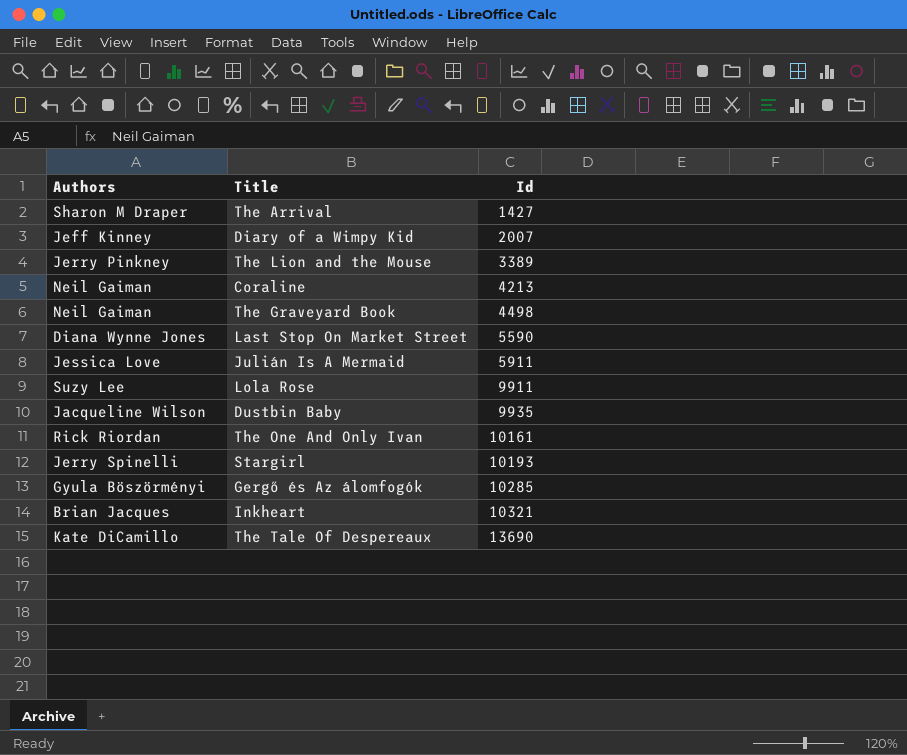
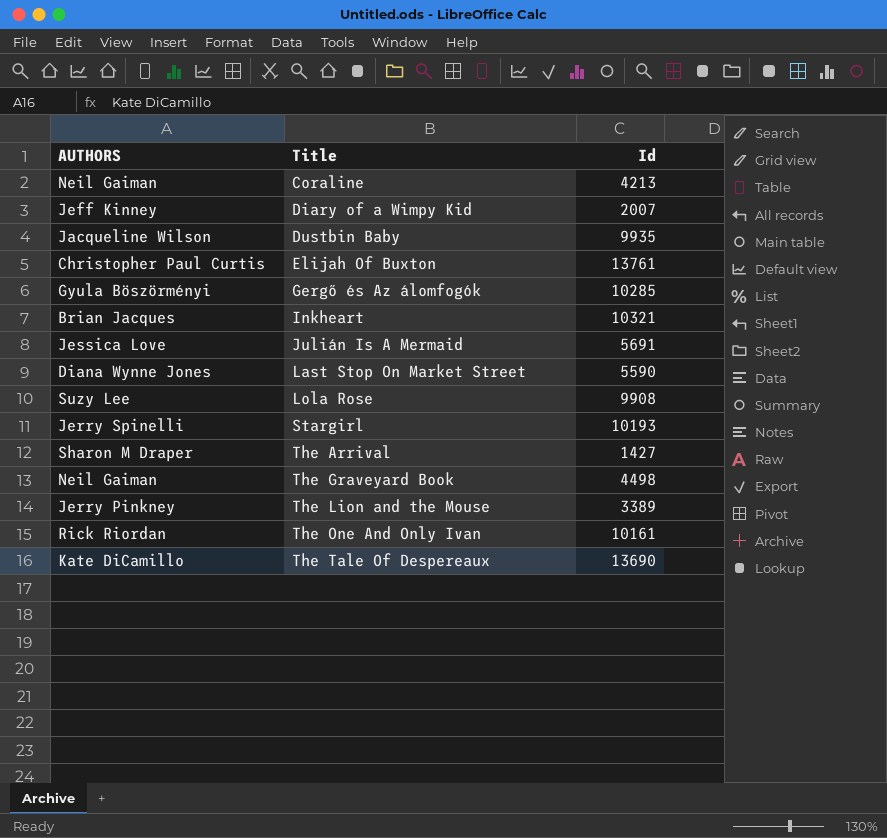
row order: Id ascending -> Title ascending
column name: Authors -> AUTHORS
row Elijah Of Buxton: none -> Christopher Paul Curtis | 13761
Julián Is A Mermaid | Id: 5911 -> 5691
Lola Rose | Id: 9911 -> 9908

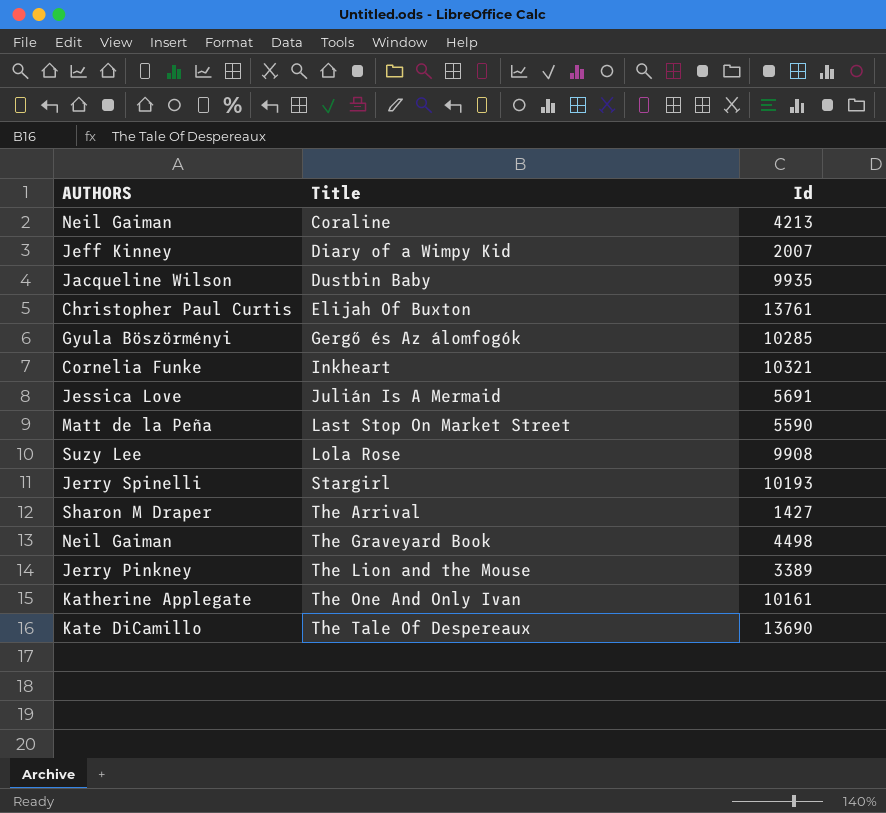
Inkheart | AUTHORS: Brian Jacques -> Cornelia Funke
Last Stop On Market Street | AUTHORS: Diana Wynne Jones -> Matt de la Peña
The One And Only Ivan | AUTHORS: Rick Riordan -> Katherine Applegate

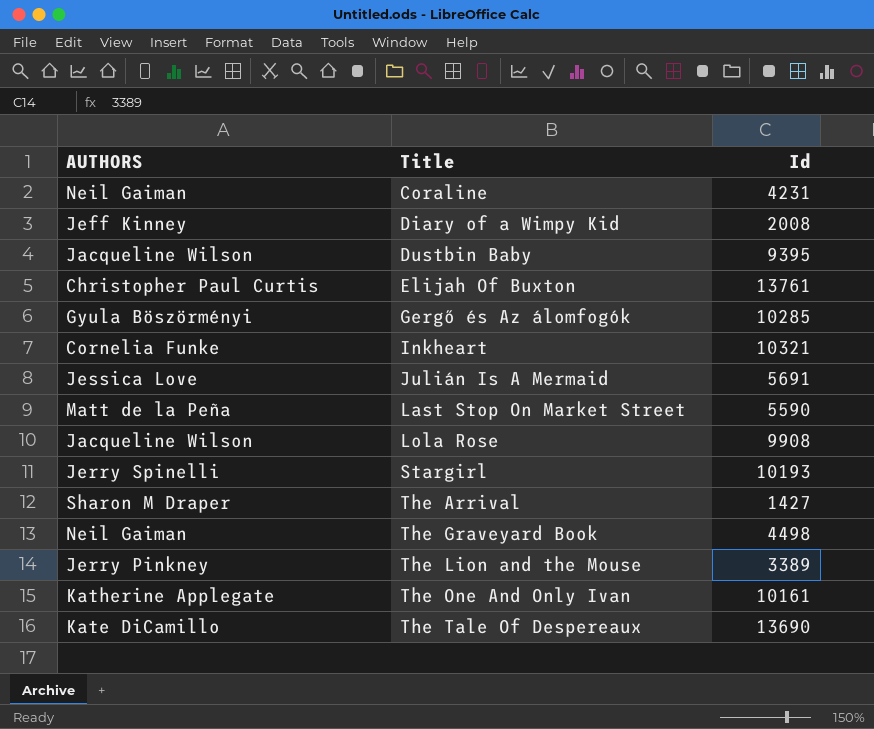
Coraline | Id: 4213 -> 4231
Diary of a Wimpy Kid | Id: 2007 -> 2008
Dustbin Baby | Id: 9935 -> 9395
Lola Rose | AUTHORS: Suzy Lee -> Jacqueline Wilson

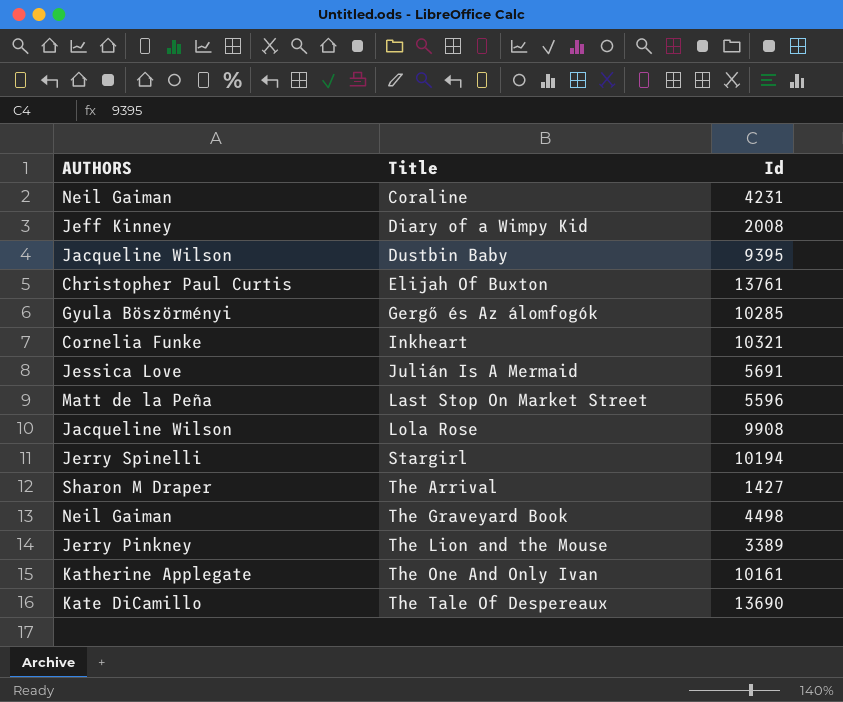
Last Stop On Market Street | Id: 5590 -> 5596
Stargirl | Id: 10193 -> 10194

